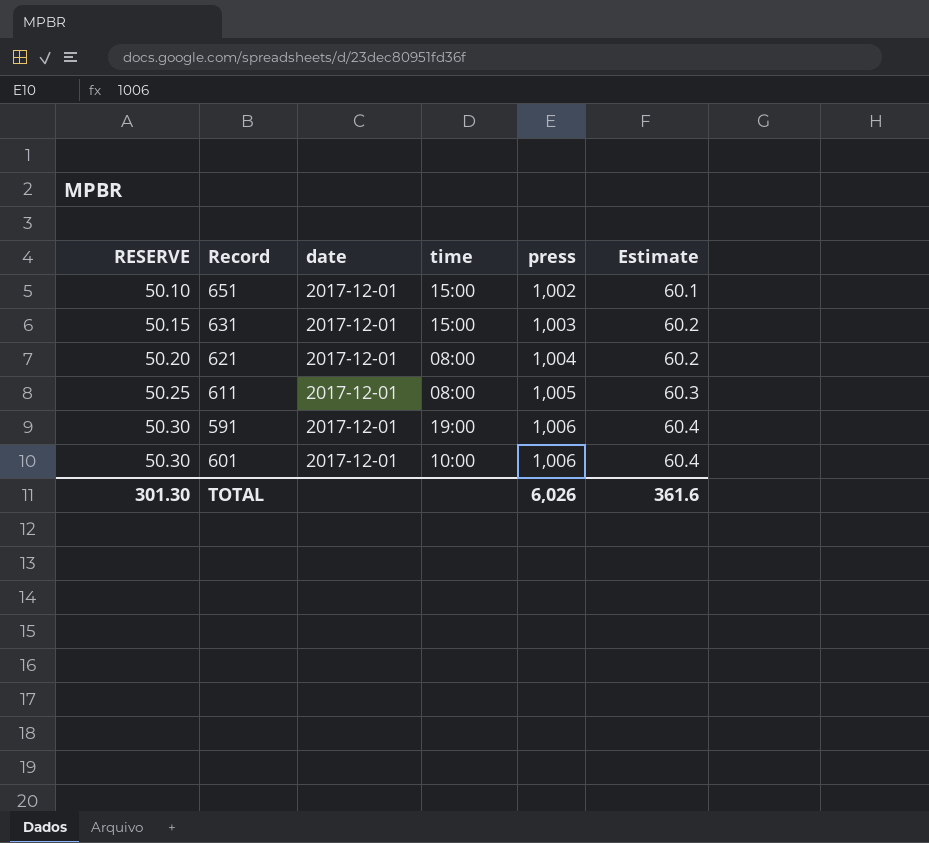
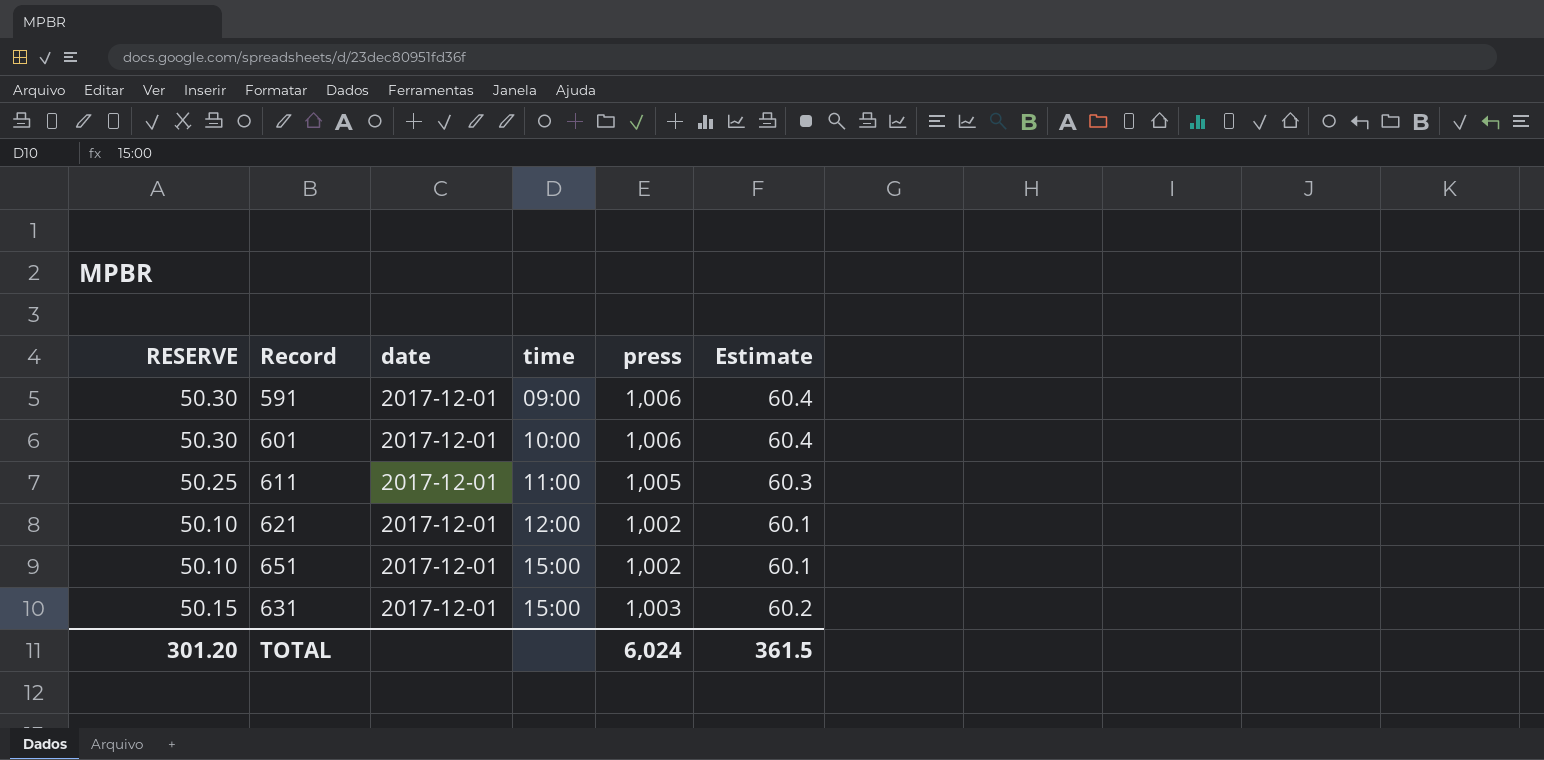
row order: RESERVE ascending -> time ascending
591 | time: 19:00 -> 09:00
611 | time: 08:00 -> 11:00
621 | RESERVE: 50.20 -> 50.10
621 | time: 08:00 -> 12:00
621 | press: 1,004 -> 1,002
621 | Estimate: 60.2 -> 60.1
TOTAL | RESERVE: 301.30 -> 301.20
TOTAL | press: 6,026 -> 6,024
TOTAL | Estimate: 361.6 -> 361.5

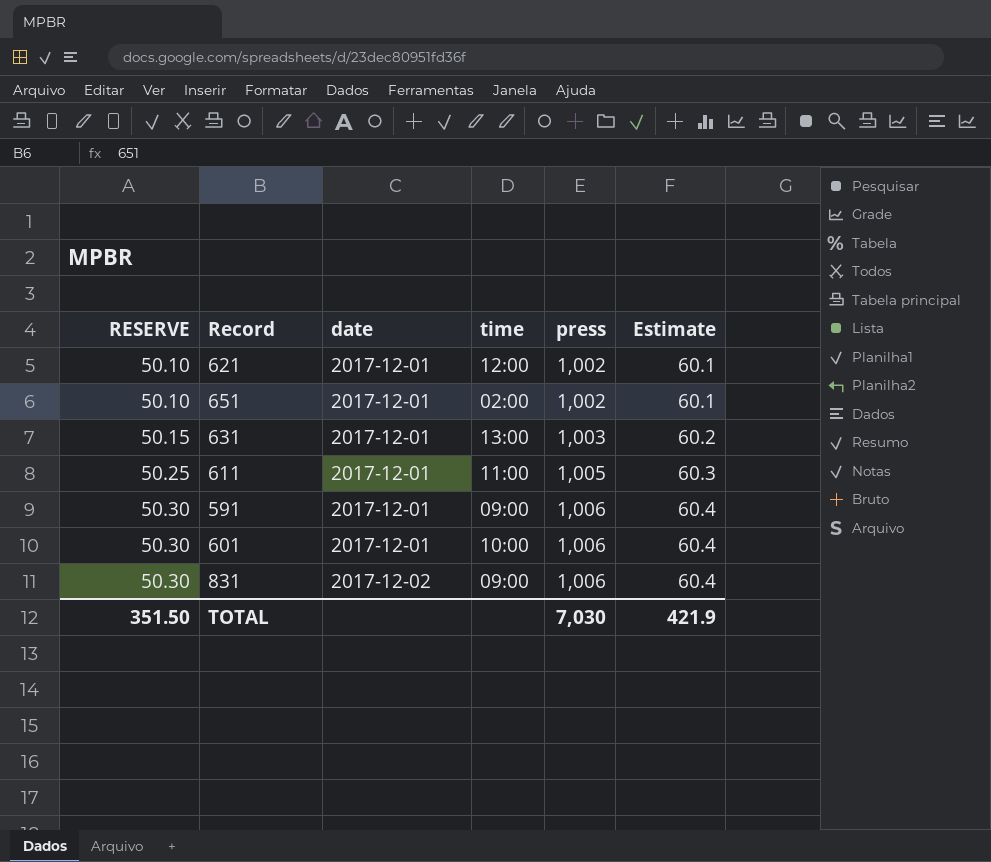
row order: time ascending -> RESERVE ascending
651 | time: 15:00 -> 02:00
631 | time: 15:00 -> 13:00
row 831: none -> 50.30 | 2017-12-02 | 09:00 | 1,006 | 60.4
TOTAL | RESERVE: 301.20 -> 351.50
TOTAL | press: 6,024 -> 7,030
TOTAL | Estimate: 361.5 -> 421.9

